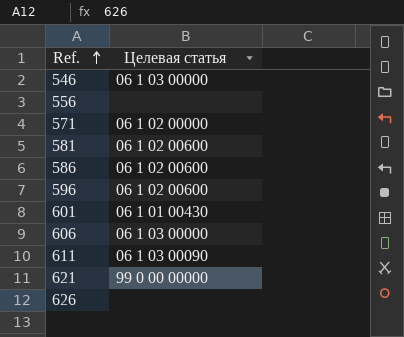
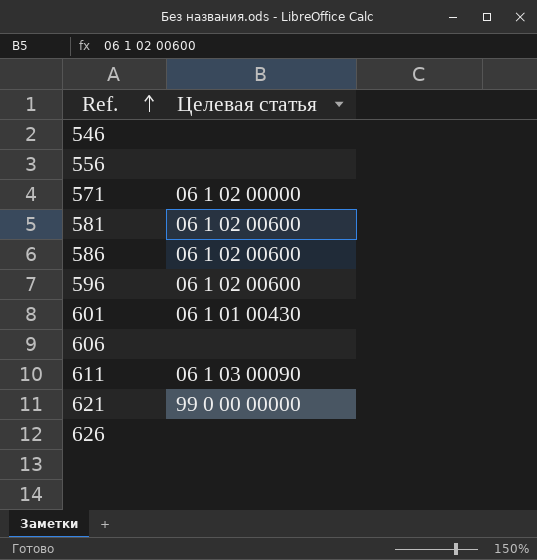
546 | Целевая статья: 06 1 03 00000 -> none
606 | Целевая статья: 06 1 03 00000 -> none

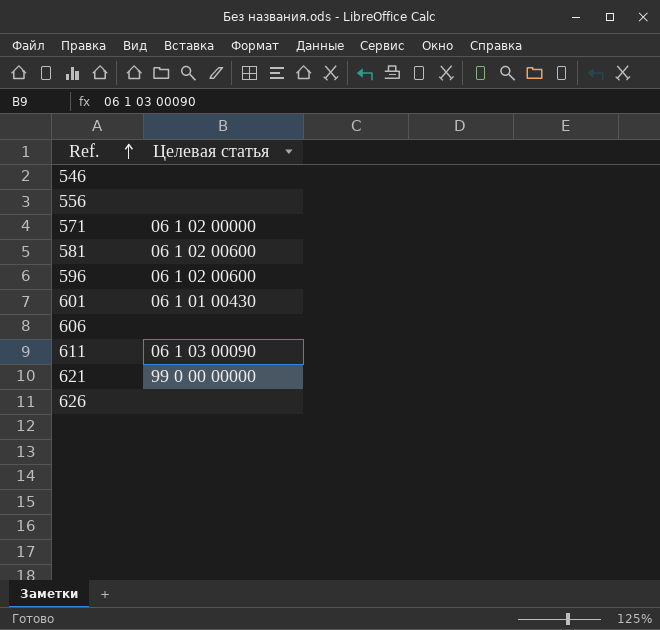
row 586: 06 1 02 00600 -> none

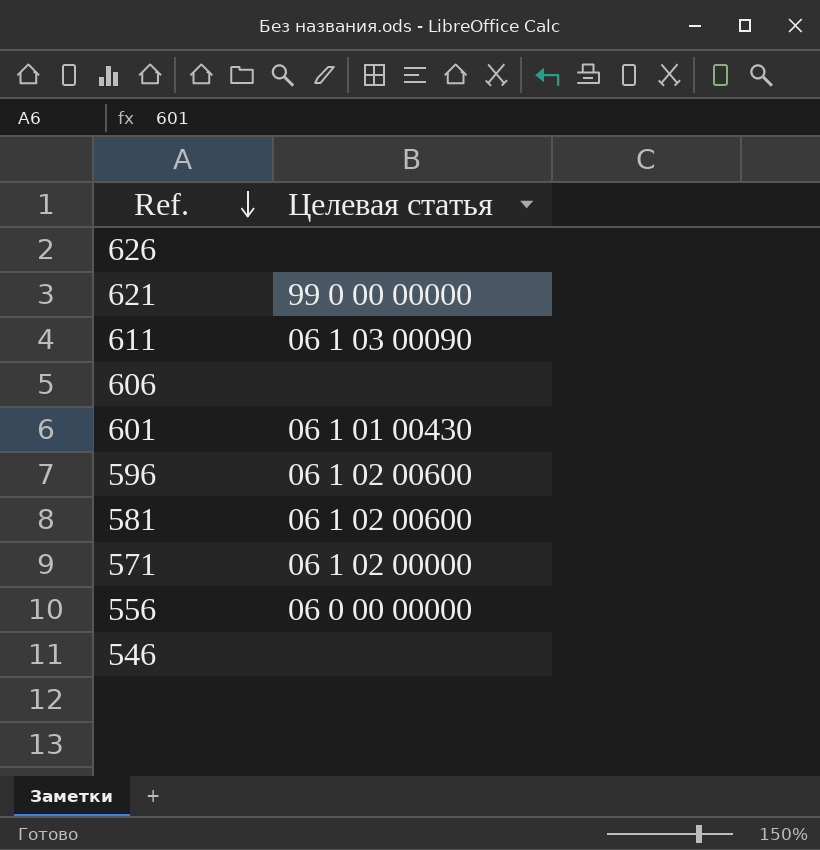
row order: Ref. ascending -> Ref. descending
556 | Целевая статья: none -> 06 0 00 00000

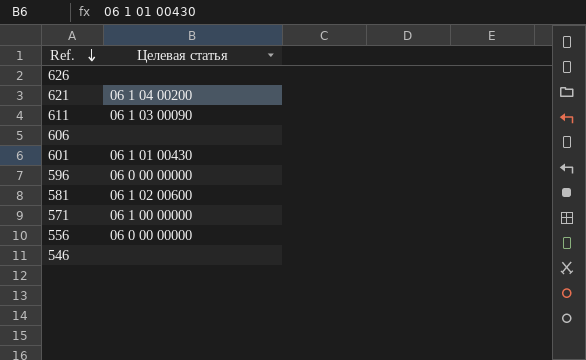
621 | Целевая статья: 99 0 00 00000 -> 06 1 04 00200
596 | Целевая статья: 06 1 02 00600 -> 06 0 00 00000
571 | Целевая статья: 06 1 02 00000 -> 06 1 00 00000

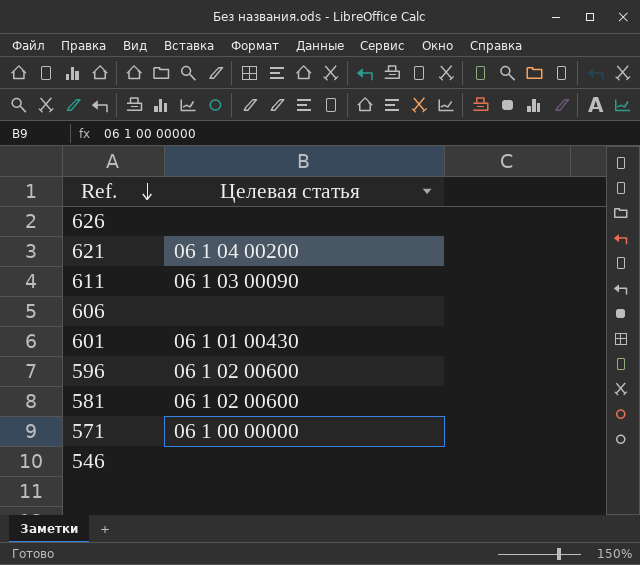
row 556: 06 0 00 00000 -> none
596 | Целевая статья: 06 0 00 00000 -> 06 1 02 00600

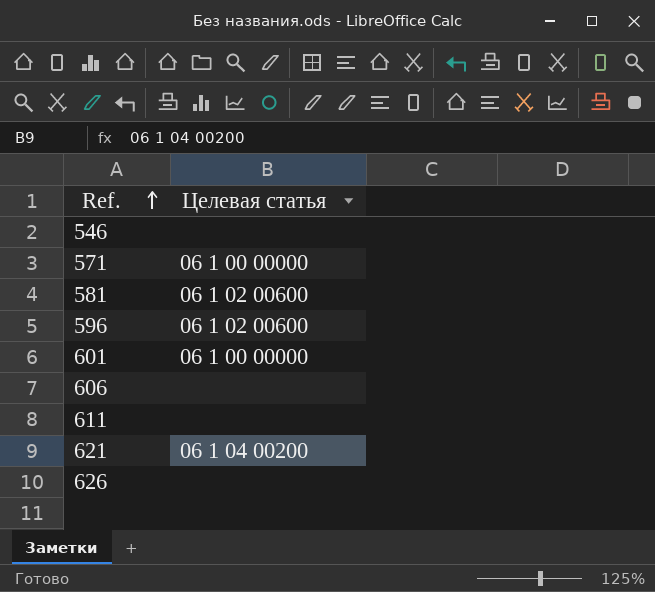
row order: Ref. descending -> Ref. ascending
601 | Целевая статья: 06 1 01 00430 -> 06 1 00 00000
611 | Целевая статья: 06 1 03 00090 -> none

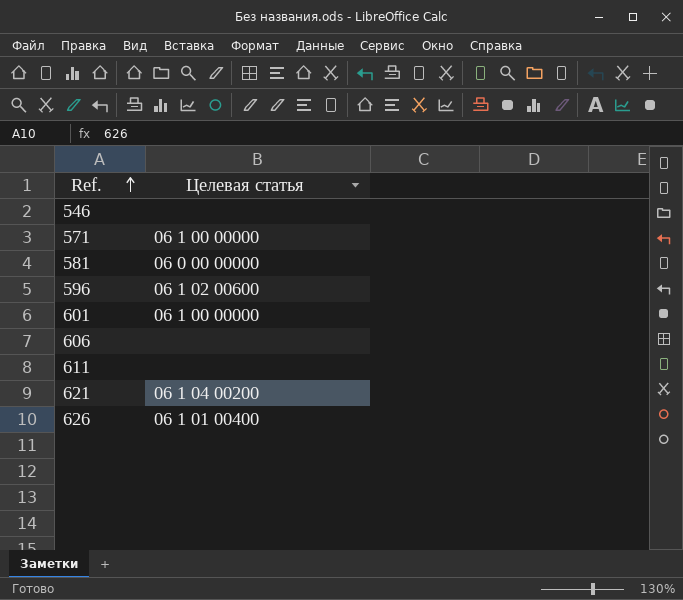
581 | Целевая статья: 06 1 02 00600 -> 06 0 00 00000
626 | Целевая статья: none -> 06 1 01 00400

